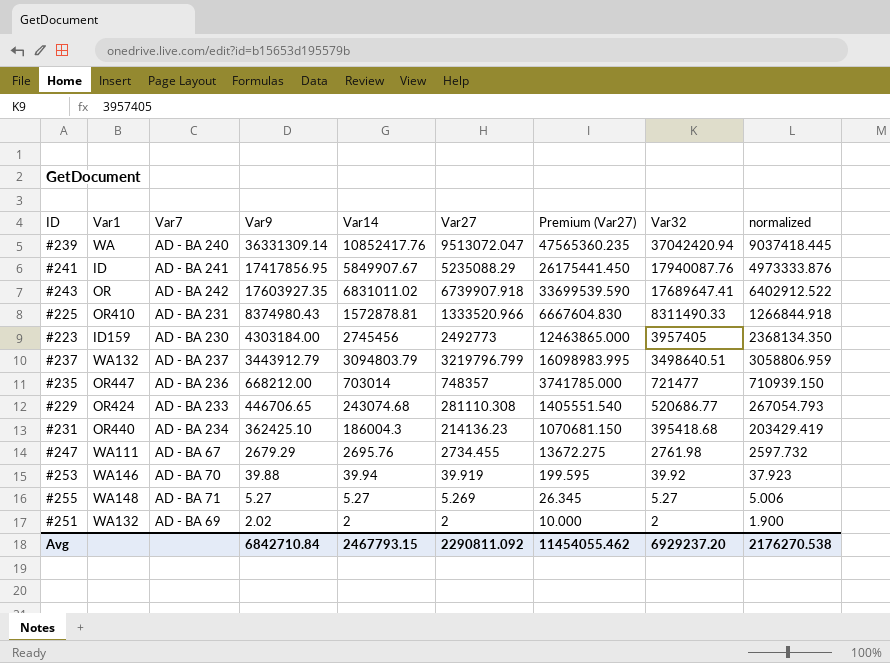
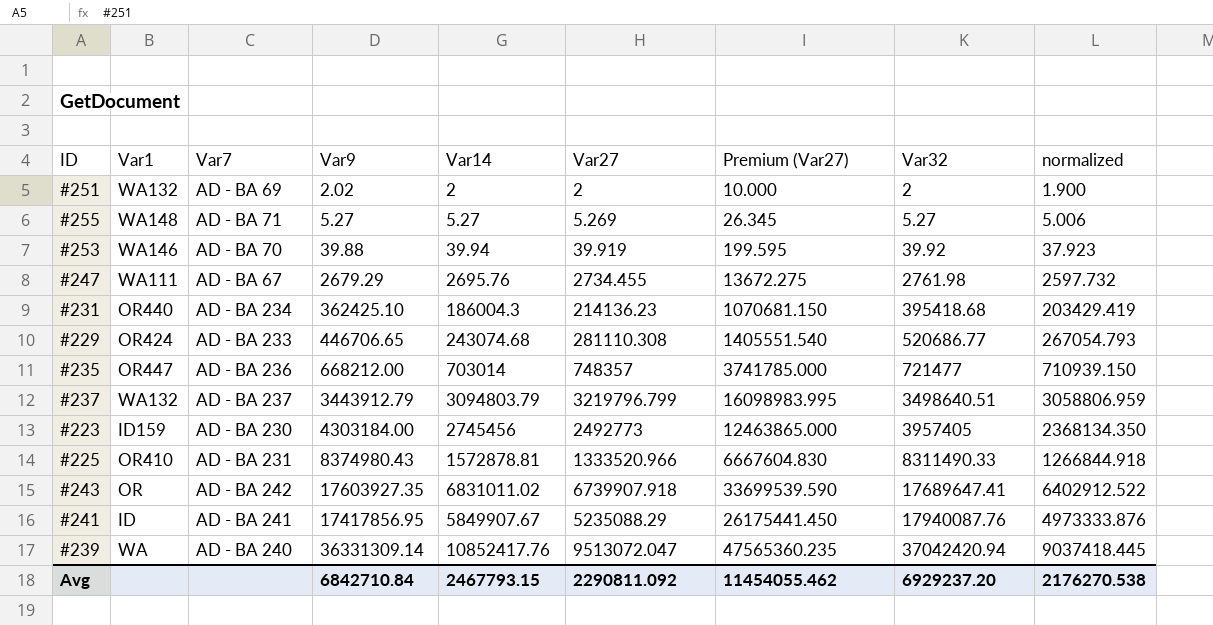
row order: Var32 descending -> Var32 ascending

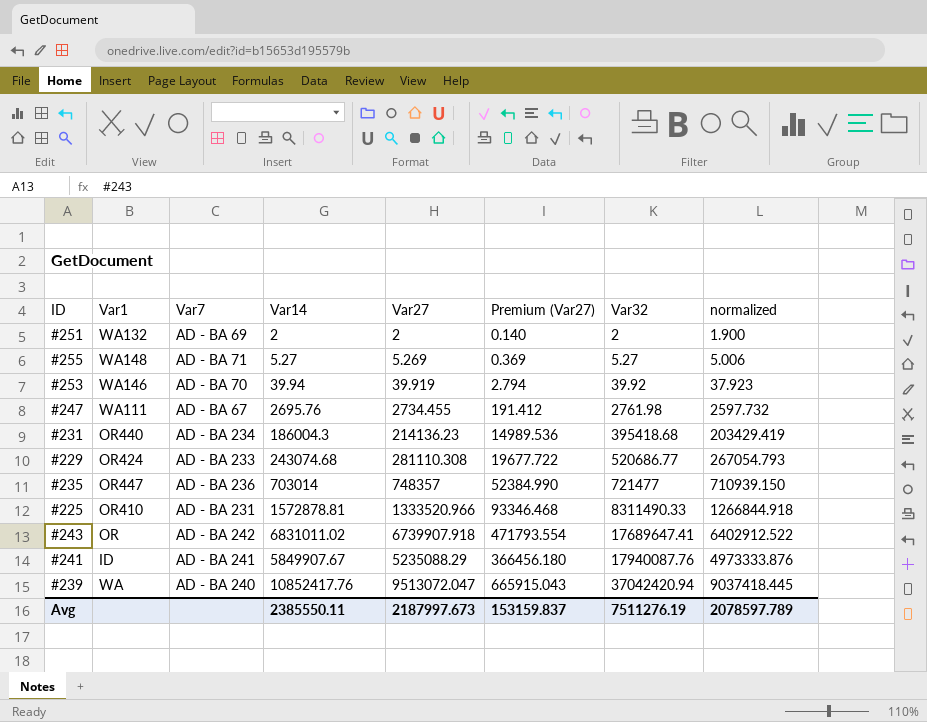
column Var9 | position: 4 -> none
column Premium (Var27) | formula: [Var27] * 5 -> [Var27] * 0.07
row #237: WA132 | AD - BA 237 | 3443912.79 | 3094803.79 | 3219796.799 | 16098983.995 | 3498640.51 | 3058806.959 -> none
row #223: ID159 | AD - BA 230 | 4303184.00 | 2745456 | 2492773 | 12463865.000 | 3957405 | 2368134.350 -> none
Avg | Var14: 2467793.15 -> 2385550.11
Avg | Var27: 2290811.092 -> 2187997.673
Avg | Premium (Var27): 11454055.462 -> 153159.837
Avg | Var32: 6929237.20 -> 7511276.19
Avg | normalized: 2176270.538 -> 2078597.789

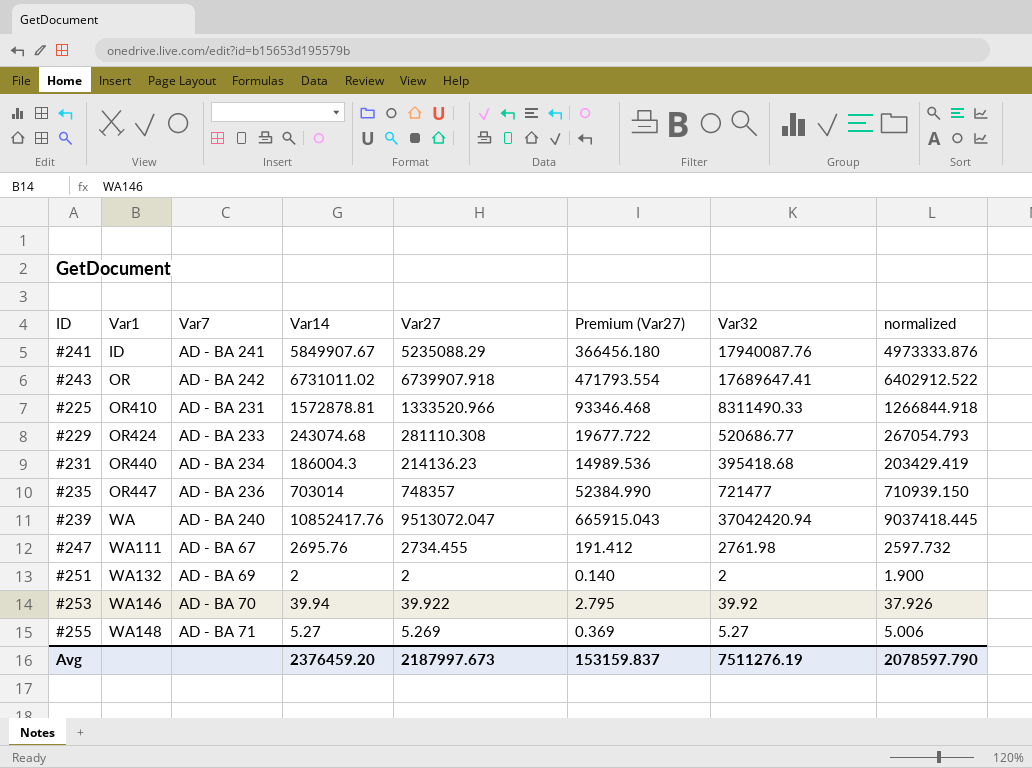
row order: Var32 ascending -> Var1 ascending
#243 | Var14: 6831011.02 -> 6731011.02
#253 | Var27: 39.919 -> 39.922
#253 | Premium (Var27): 2.794 -> 2.795
#253 | normalized: 37.923 -> 37.926
Avg | Var14: 2385550.11 -> 2376459.20
Avg | normalized: 2078597.789 -> 2078597.790

